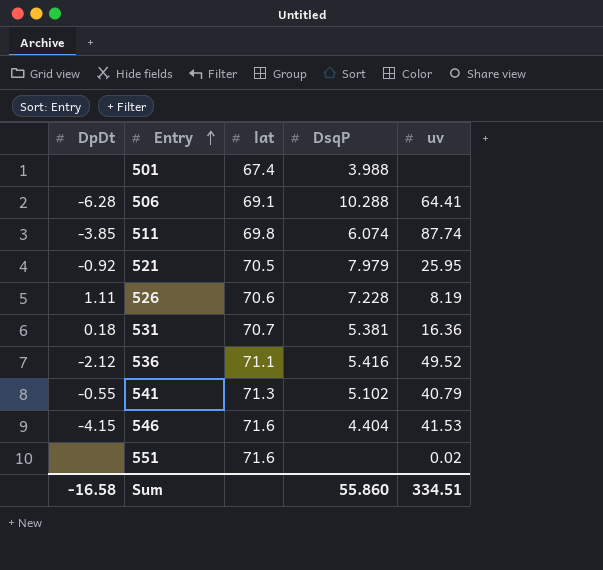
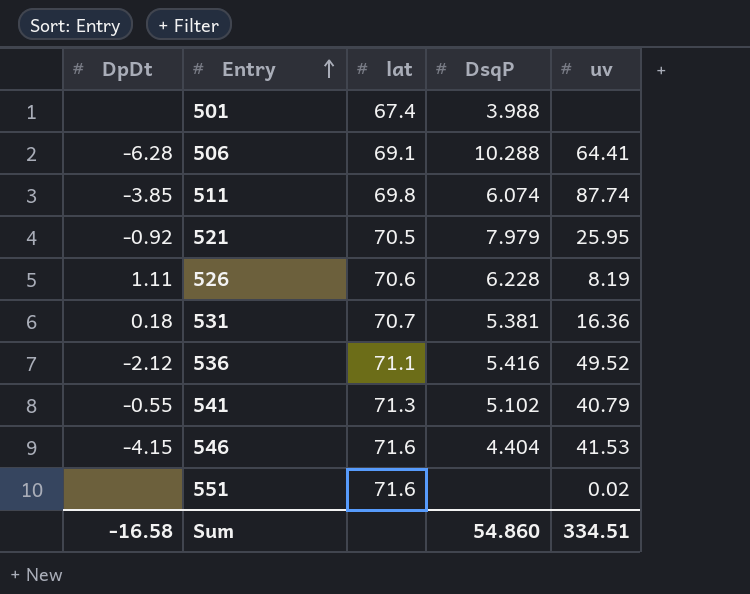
526 | DsqP: 7.228 -> 6.228
Sum | DsqP: 55.860 -> 54.860

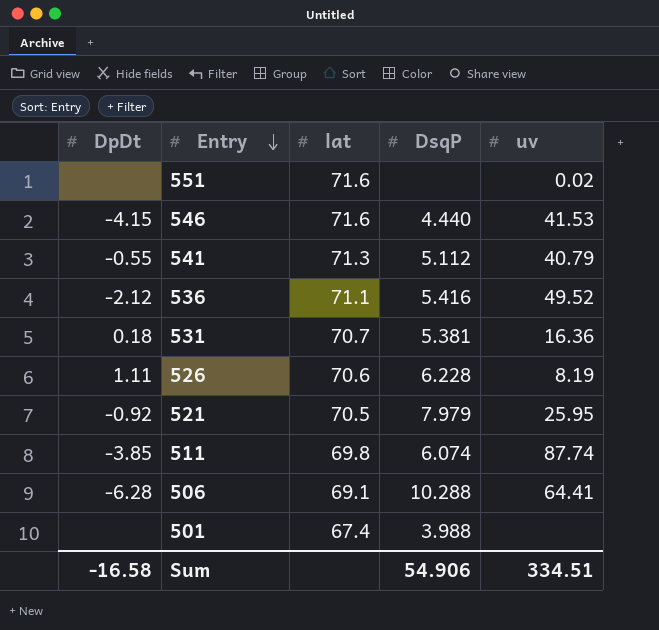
row order: Entry ascending -> Entry descending
546 | DsqP: 4.404 -> 4.440
541 | DsqP: 5.102 -> 5.112
Sum | DsqP: 54.860 -> 54.906

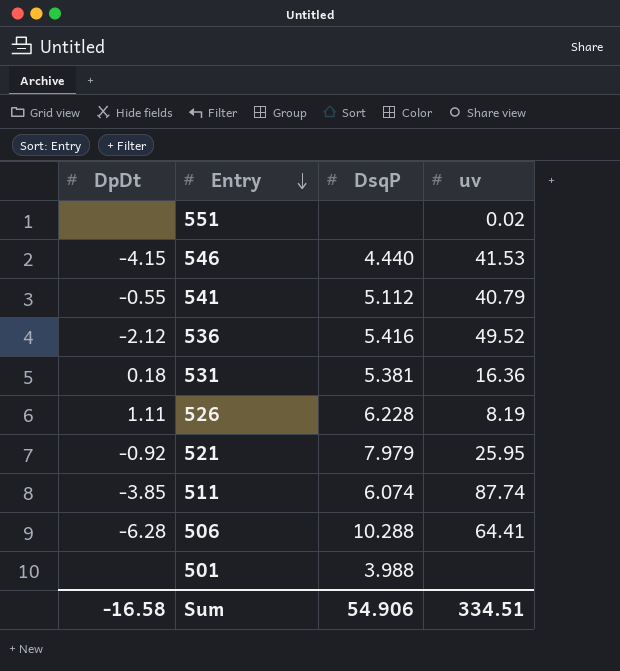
column lat | position: 3 -> none

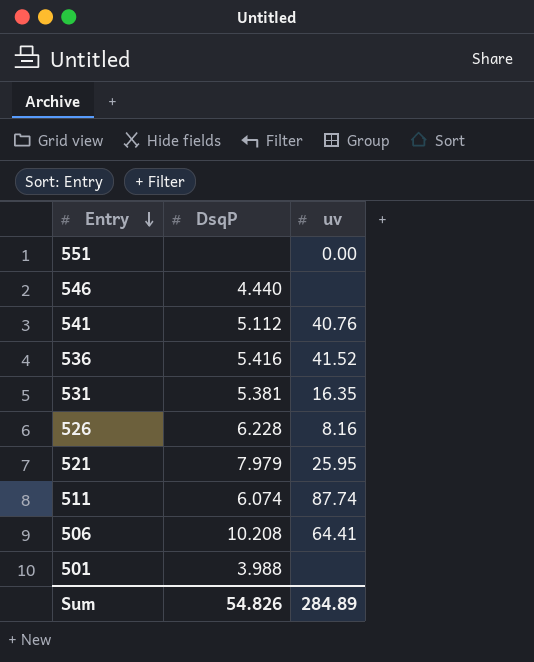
column DpDt | position: 1 -> none
551 | uv: 0.02 -> 0.00
546 | uv: 41.53 -> none
541 | uv: 40.79 -> 40.76
536 | uv: 49.52 -> 41.52
531 | uv: 16.36 -> 16.35
526 | uv: 8.19 -> 8.16
506 | DsqP: 10.288 -> 10.208
Sum | DsqP: 54.906 -> 54.826
Sum | uv: 334.51 -> 284.89

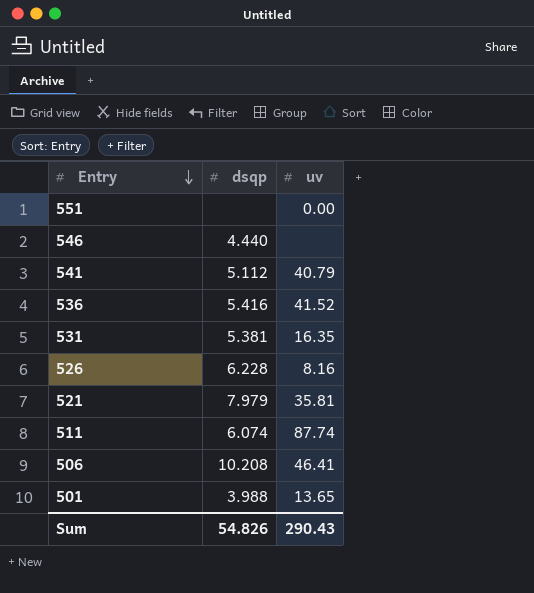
column name: DsqP -> dsqp
541 | uv: 40.76 -> 40.79
521 | uv: 25.95 -> 35.81
506 | uv: 64.41 -> 46.41
501 | uv: none -> 13.65
Sum | uv: 284.89 -> 290.43

